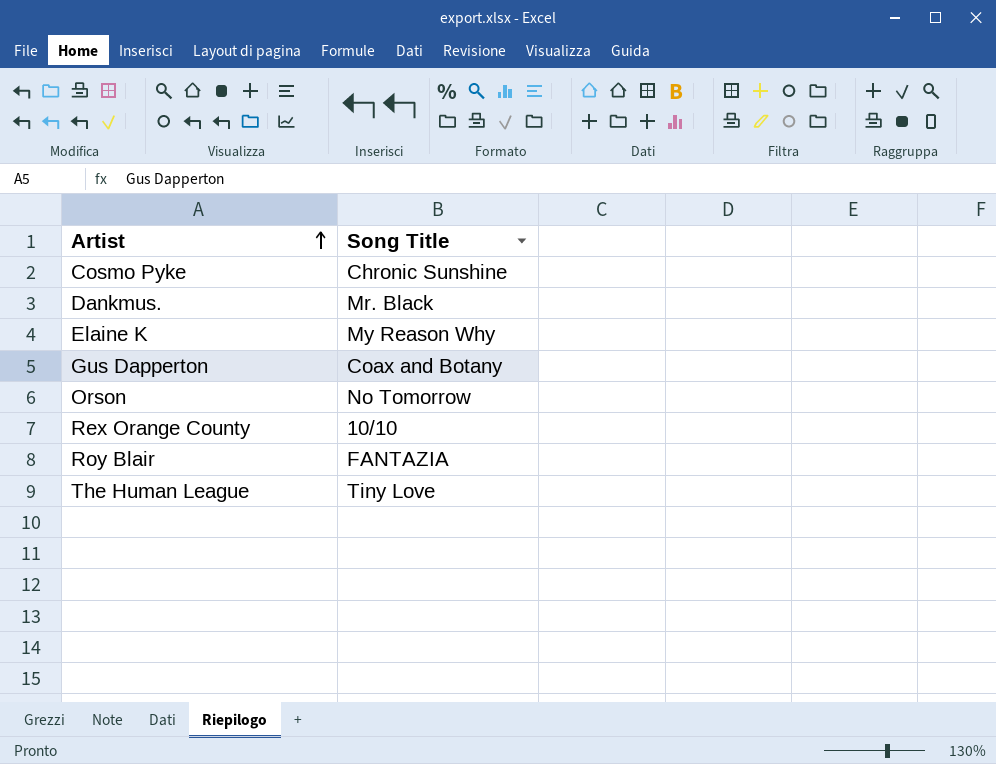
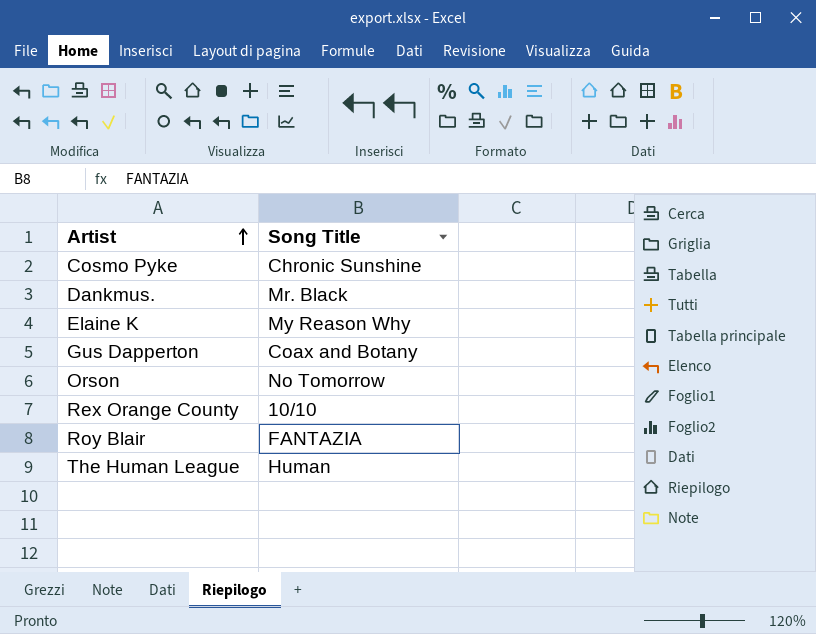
The Human League | Song Title: Tiny Love -> Human

